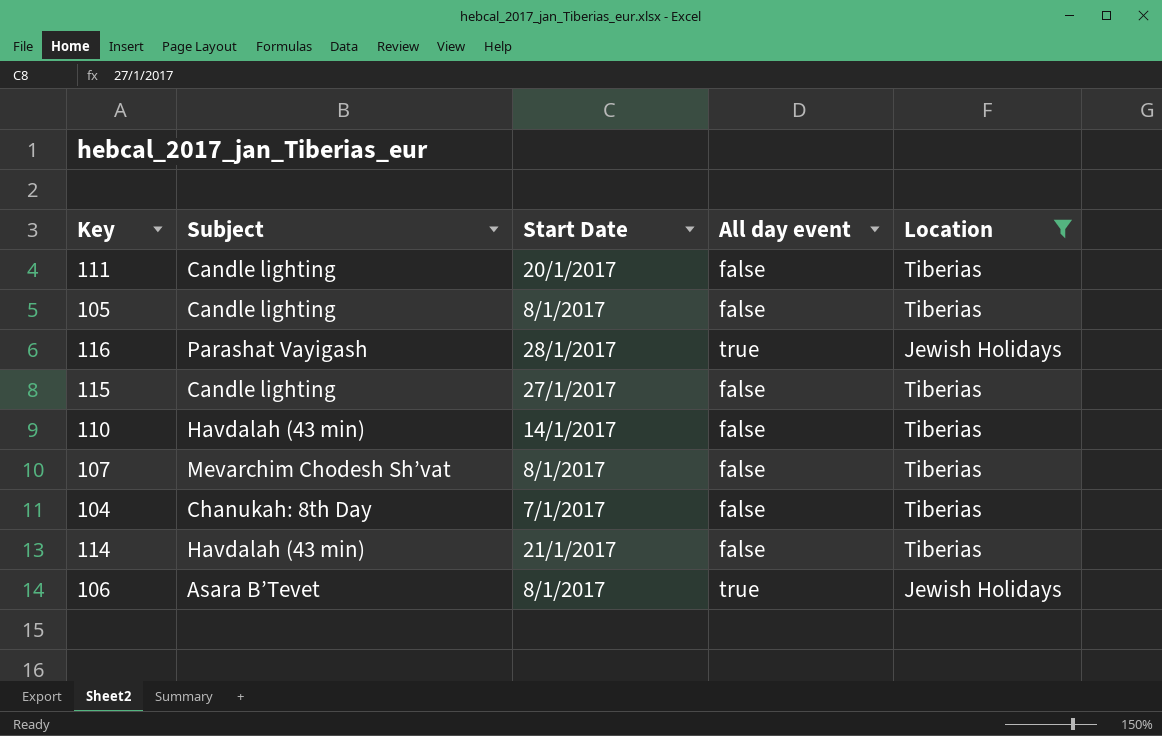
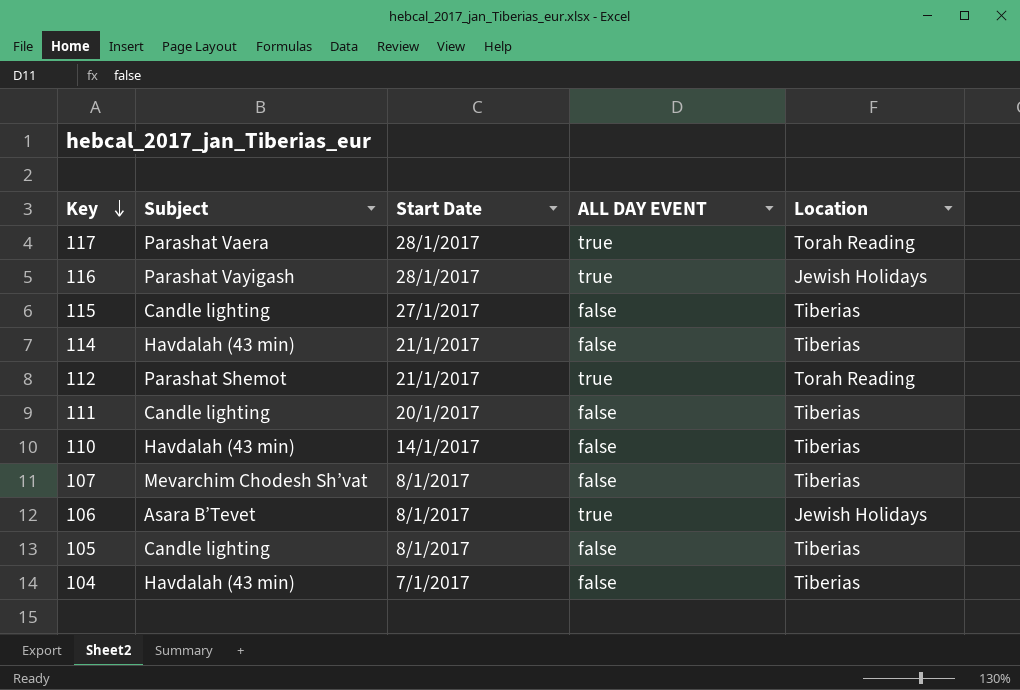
filter: Location != Torah Reading -> none
row order: none -> Key descending
column name: All day event -> ALL DAY EVENT
104 | Subject: Chanukah: 8th Day -> Havdalah (43 min)

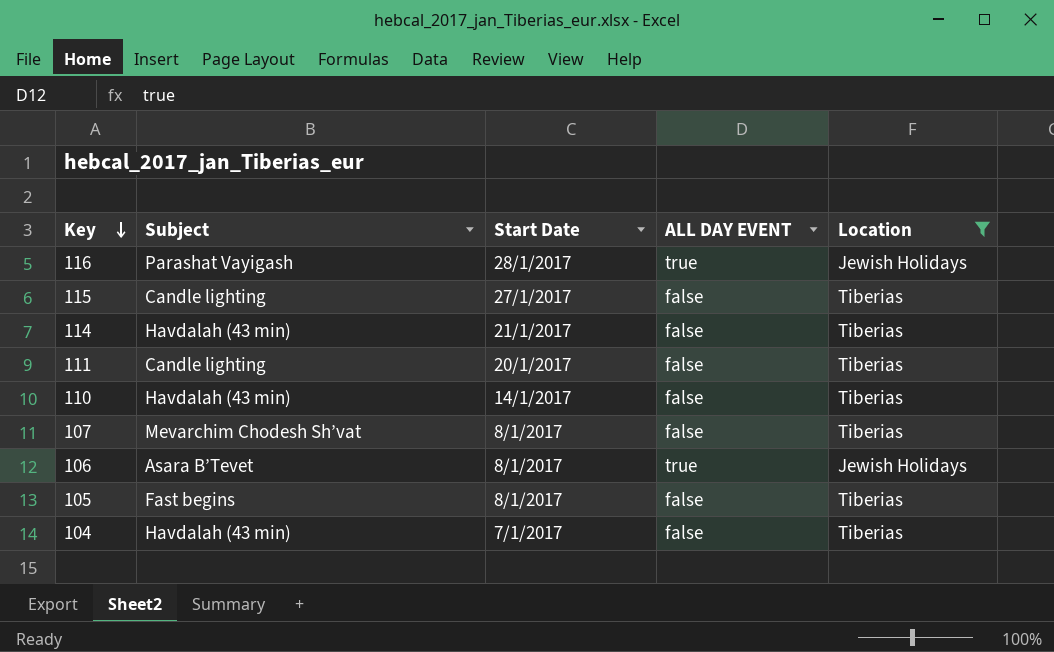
filter: none -> Location != Torah Reading
105 | Subject: Candle lighting -> Fast begins

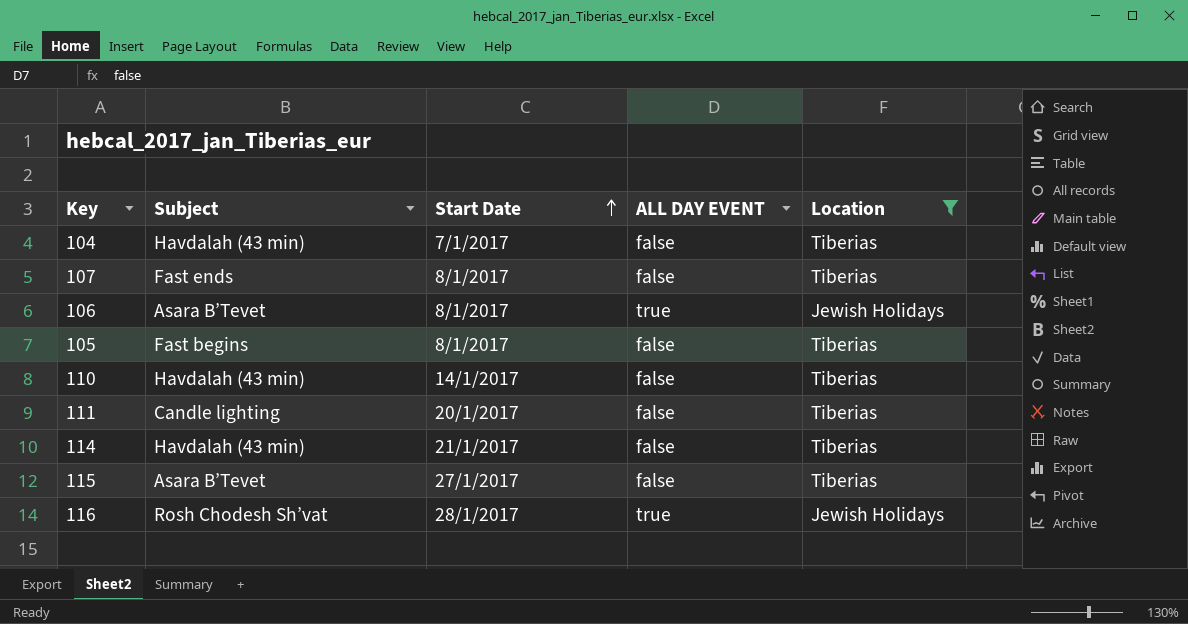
row order: Key descending -> Start Date ascending
107 | Subject: Mevarchim Chodesh Sh’vat -> Fast ends
115 | Subject: Candle lighting -> Asara B’Tevet
116 | Subject: Parashat Vayigash -> Rosh Chodesh Sh’vat

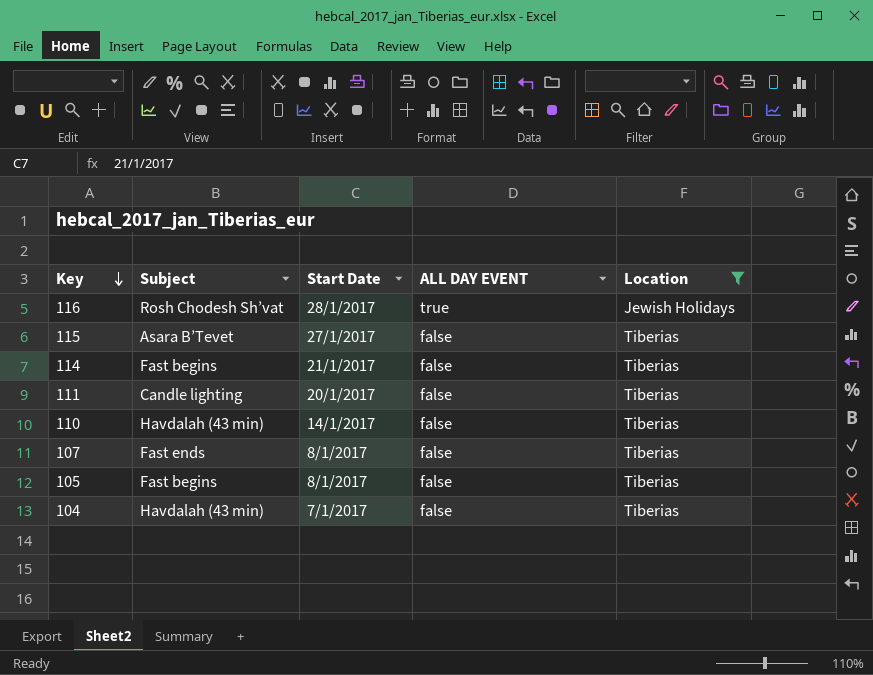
row order: Start Date ascending -> Key descending
row 106: Asara B’Tevet | 8/1/2017 | true | Jewish Holidays -> none
114 | Subject: Havdalah (43 min) -> Fast begins

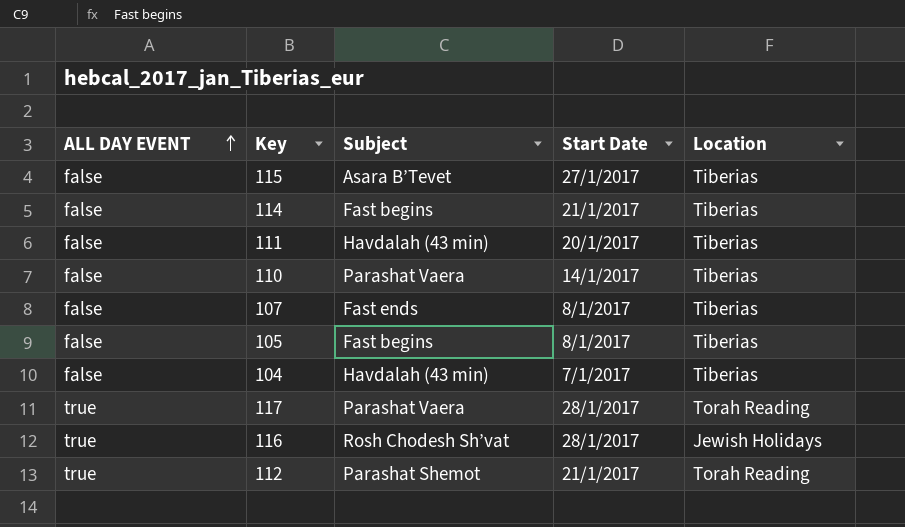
filter: Location != Torah Reading -> none
row order: Key descending -> ALL DAY EVENT ascending
column ALL DAY EVENT | position: 4 -> 1
111 | Subject: Candle lighting -> Havdalah (43 min)
110 | Subject: Havdalah (43 min) -> Parashat Vaera

